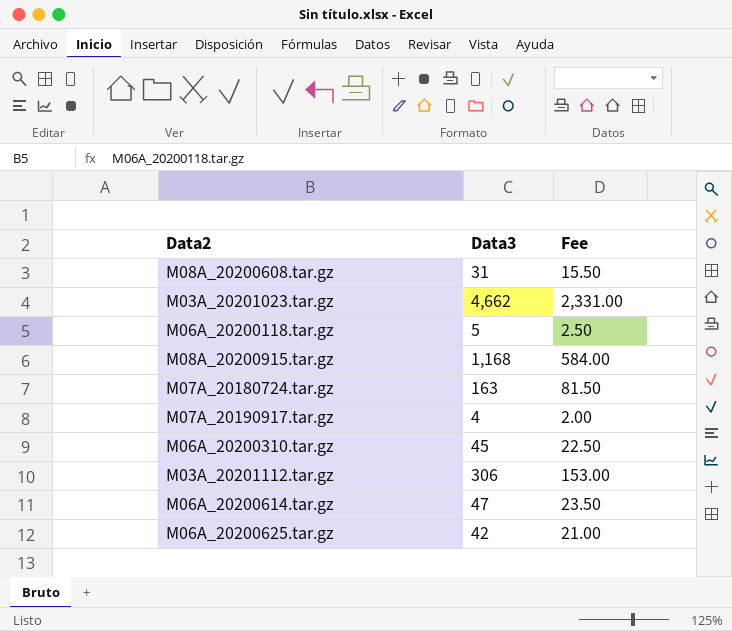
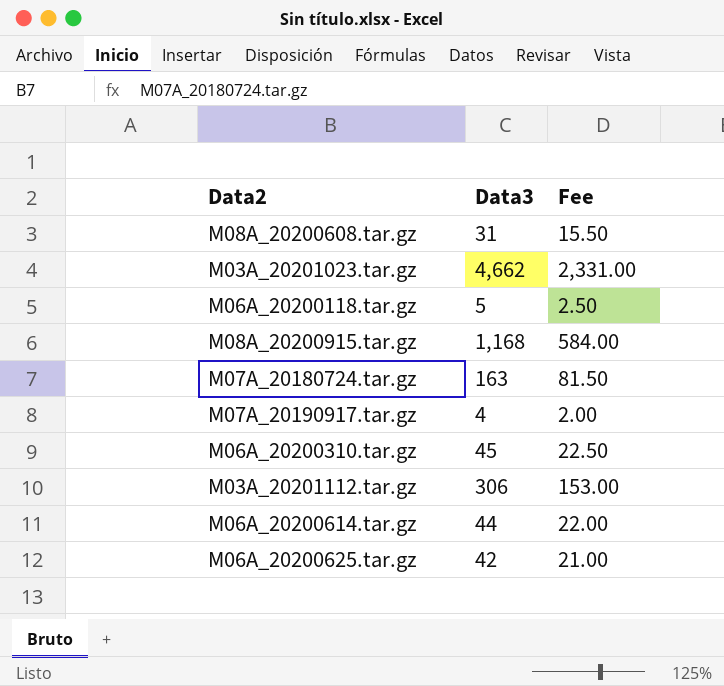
M06A_20200614.tar.gz | Data3: 47 -> 44
M06A_20200614.tar.gz | Fee: 23.50 -> 22.00

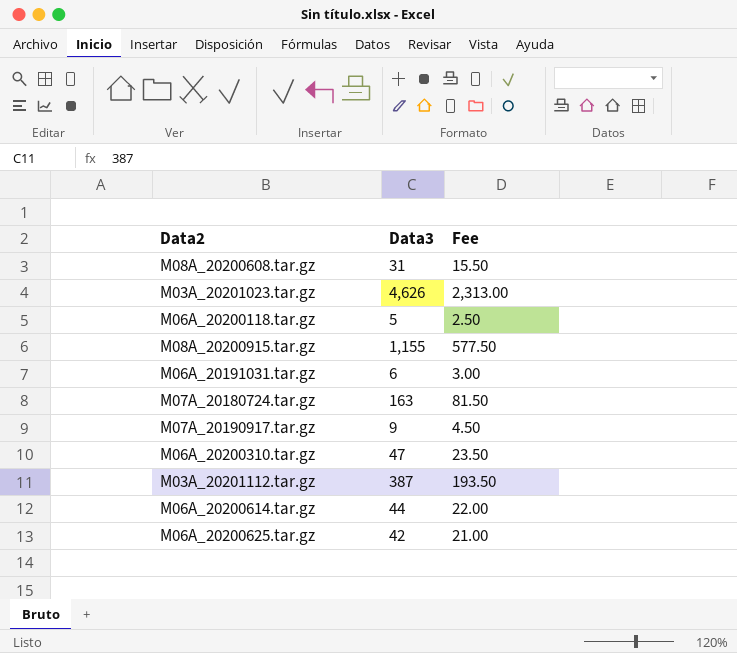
M03A_20201023.tar.gz | Data3: 4,662 -> 4,626
M03A_20201023.tar.gz | Fee: 2,331.00 -> 2,313.00
M08A_20200915.tar.gz | Data3: 1,168 -> 1,155
M08A_20200915.tar.gz | Fee: 584.00 -> 577.50
row M06A_20191031.tar.gz: none -> 6 | 3.00
M07A_20190917.tar.gz | Data3: 4 -> 9
M07A_20190917.tar.gz | Fee: 2.00 -> 4.50
M06A_20200310.tar.gz | Data3: 45 -> 47
M06A_20200310.tar.gz | Fee: 22.50 -> 23.50
M03A_20201112.tar.gz | Data3: 306 -> 387
M03A_20201112.tar.gz | Fee: 153.00 -> 193.50

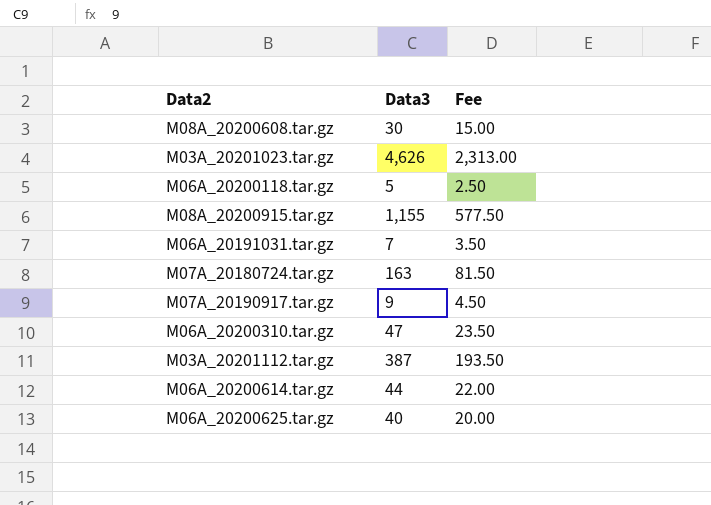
M08A_20200608.tar.gz | Data3: 31 -> 30
M08A_20200608.tar.gz | Fee: 15.50 -> 15.00
M06A_20191031.tar.gz | Data3: 6 -> 7
M06A_20191031.tar.gz | Fee: 3.00 -> 3.50
M06A_20200625.tar.gz | Data3: 42 -> 40
M06A_20200625.tar.gz | Fee: 21.00 -> 20.00

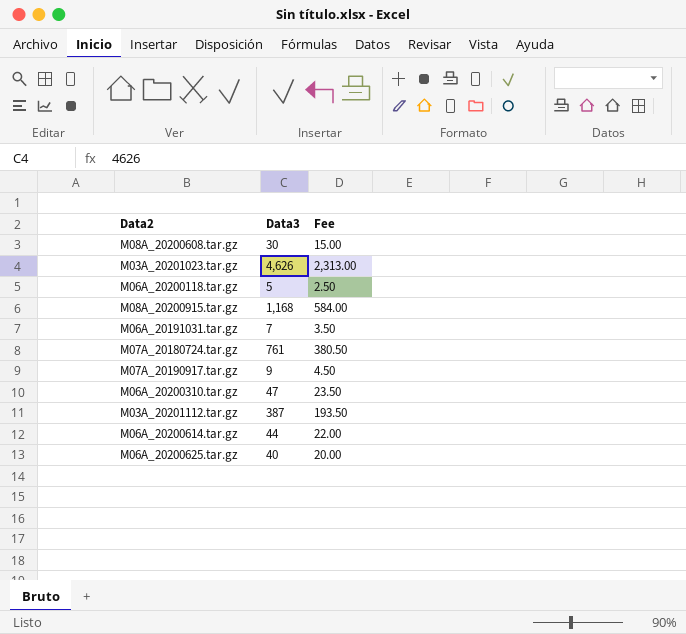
M08A_20200915.tar.gz | Data3: 1,155 -> 1,168
M08A_20200915.tar.gz | Fee: 577.50 -> 584.00
M07A_20180724.tar.gz | Data3: 163 -> 761
M07A_20180724.tar.gz | Fee: 81.50 -> 380.50

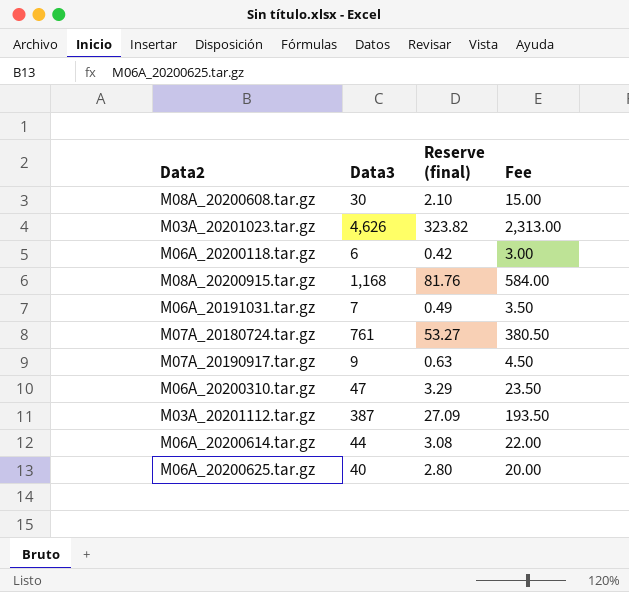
column Reserve (final) | formula: none -> [Data3] * 0.07
M06A_20200118.tar.gz | Data3: 5 -> 6
M06A_20200118.tar.gz | Fee: 2.50 -> 3.00

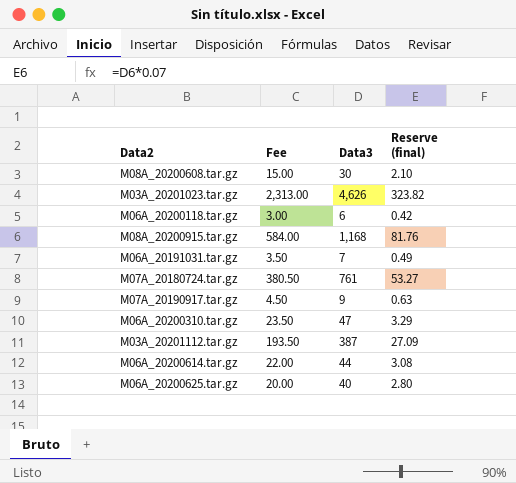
column Fee | position: 4 -> 2

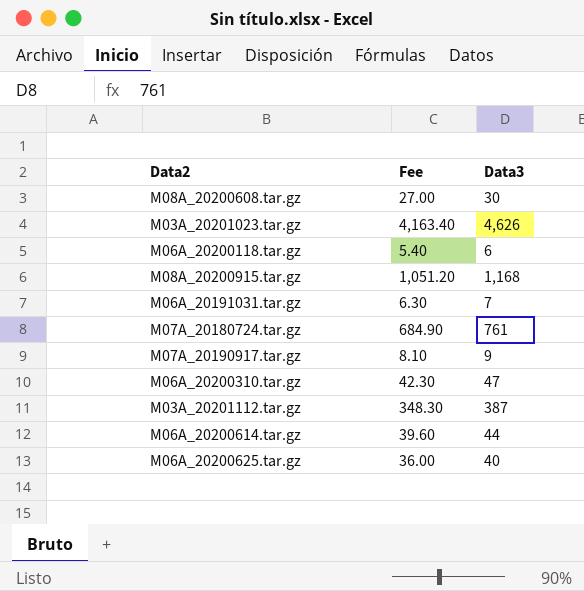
column Reserve (final) | formula: [Data3] * 0.07 -> none
column Fee | formula: [Data3] * 0.5 -> [Data3] * 0.9

